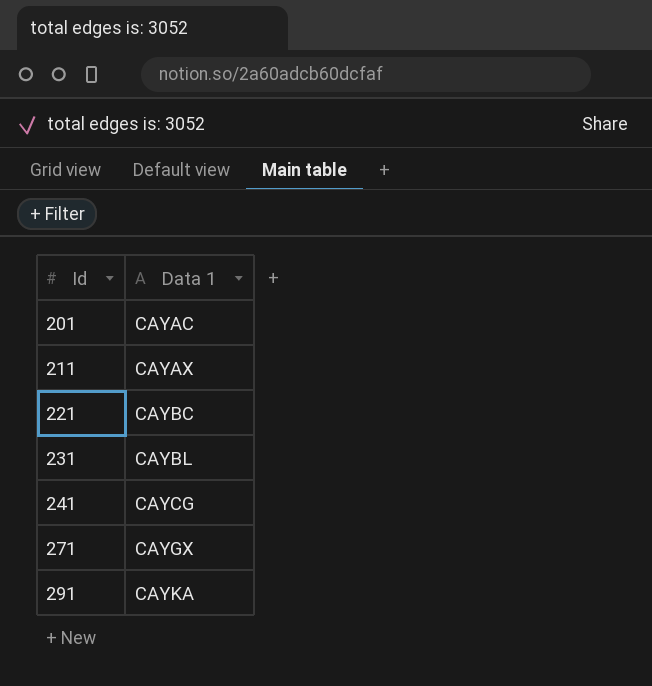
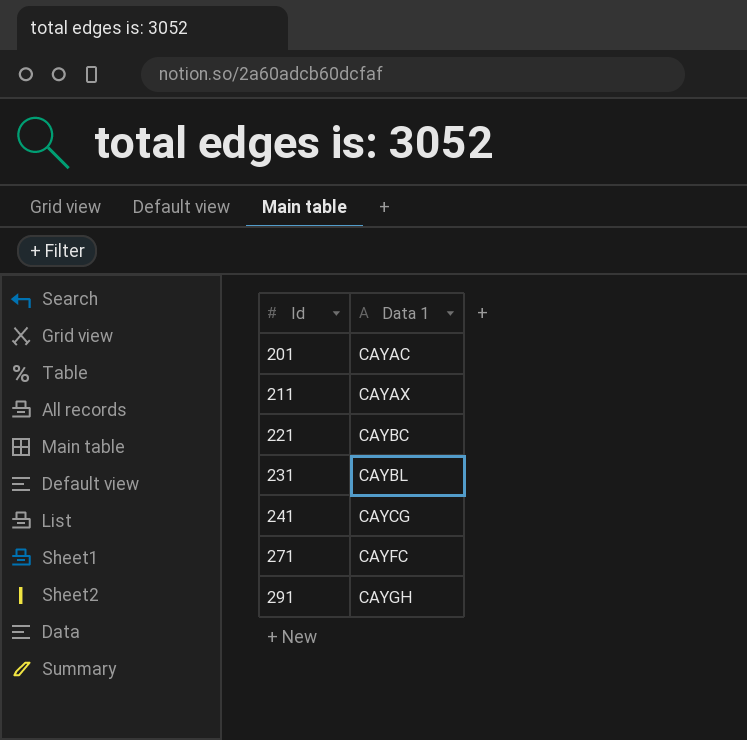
271 | Data 1: CAYGX -> CAYFC
291 | Data 1: CAYKA -> CAYGH

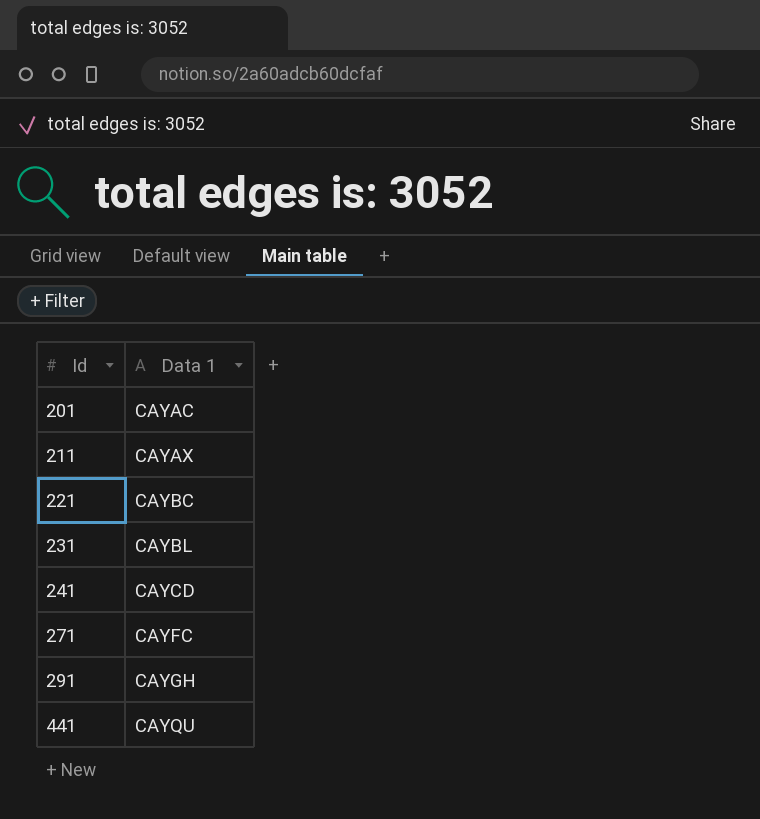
241 | Data 1: CAYCG -> CAYCD
row 441: none -> CAYQU

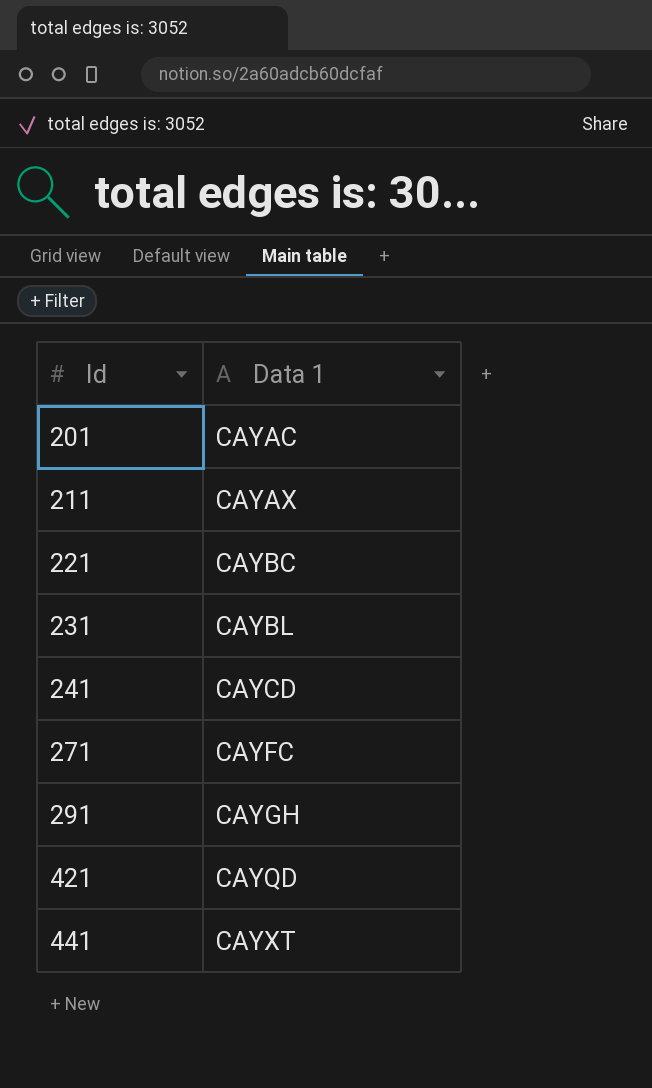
row 421: none -> CAYQD
441 | Data 1: CAYQU -> CAYXT

